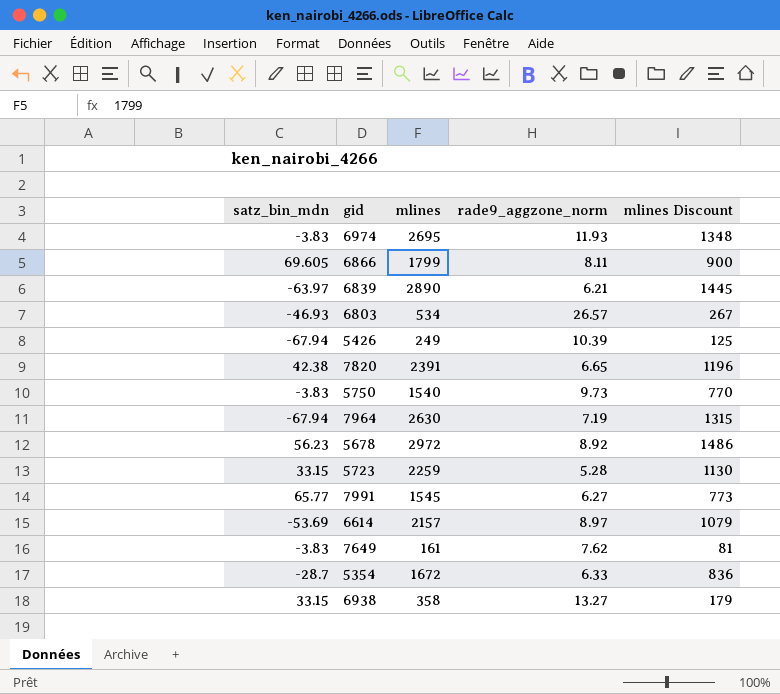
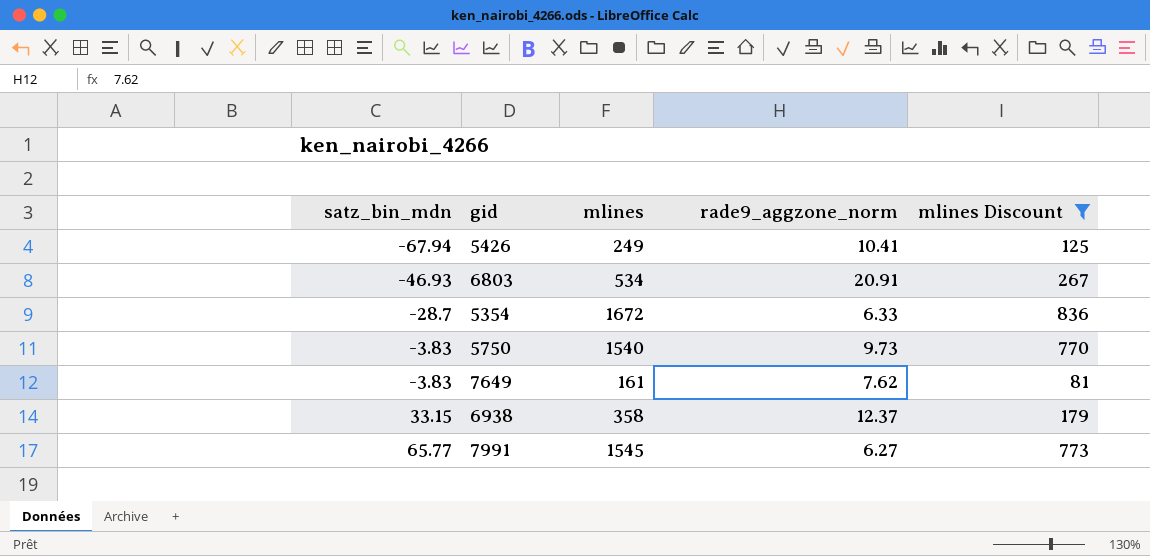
filter: none -> mlines Discount <= 836
row order: none -> satz_bin_mdn ascending
5426 | rade9_aggzone_norm: 10.39 -> 10.41
6803 | rade9_aggzone_norm: 26.57 -> 20.91
6938 | rade9_aggzone_norm: 13.27 -> 12.37

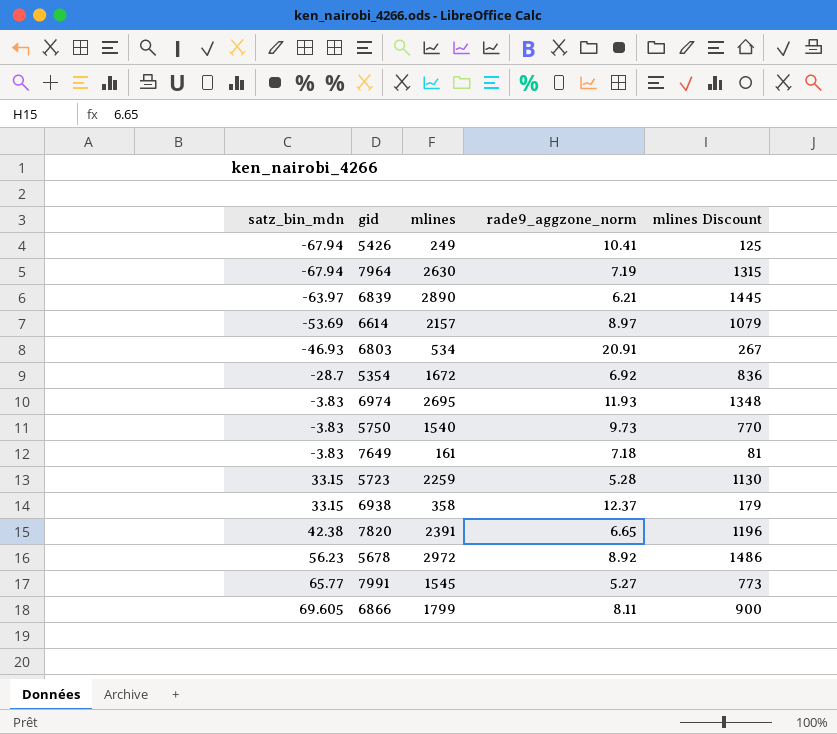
filter: mlines Discount <= 836 -> none
5354 | rade9_aggzone_norm: 6.33 -> 6.92
7649 | rade9_aggzone_norm: 7.62 -> 7.18
7991 | rade9_aggzone_norm: 6.27 -> 5.27

